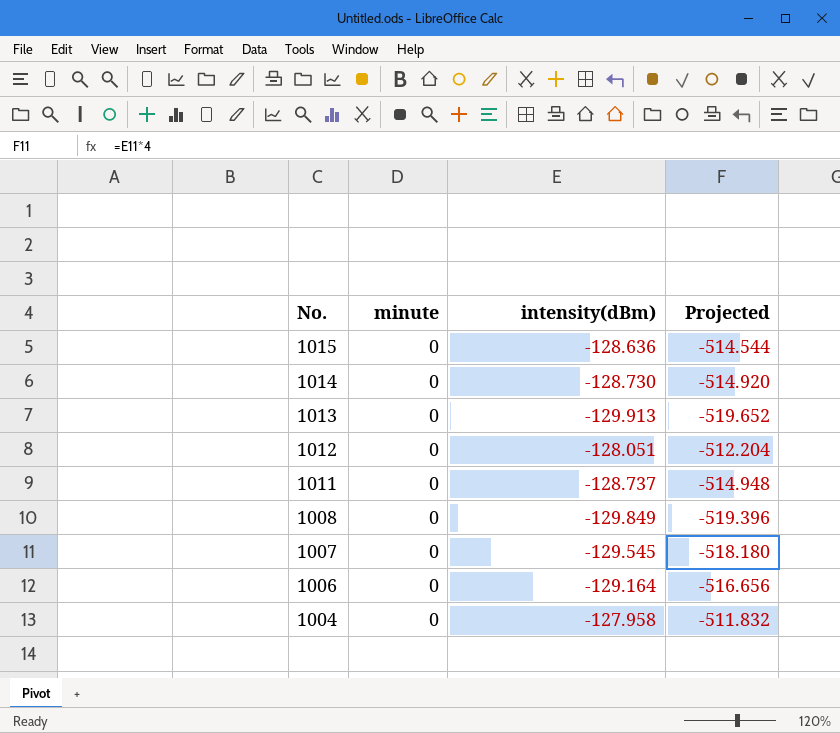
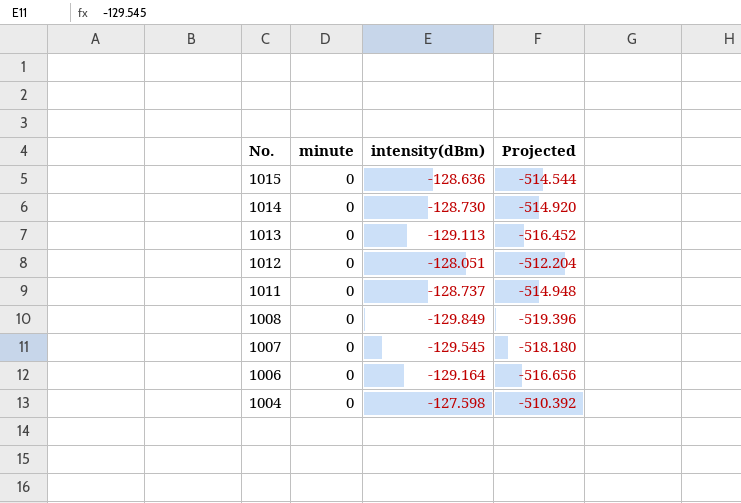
1013 | intensity(dBm): -129.913 -> -129.113
1013 | Projected: -519.652 -> -516.452
1004 | intensity(dBm): -127.958 -> -127.598
1004 | Projected: -511.832 -> -510.392

